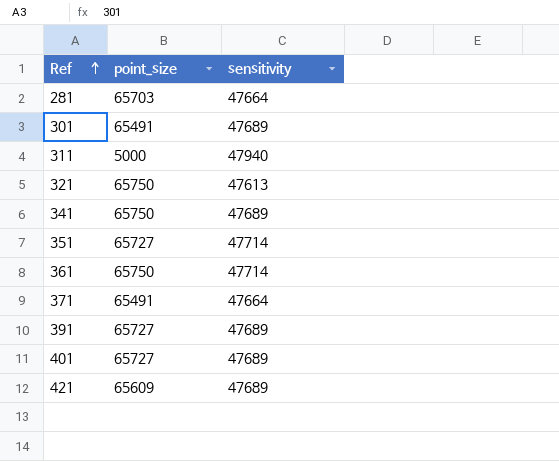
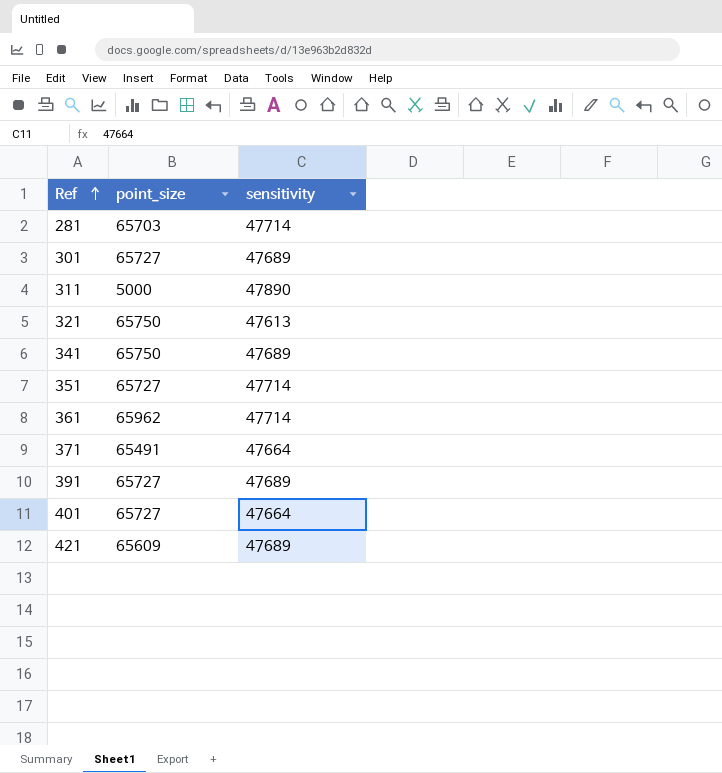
281 | sensitivity: 47664 -> 47714
301 | point_size: 65491 -> 65727
311 | sensitivity: 47940 -> 47890
361 | point_size: 65750 -> 65962
401 | sensitivity: 47689 -> 47664

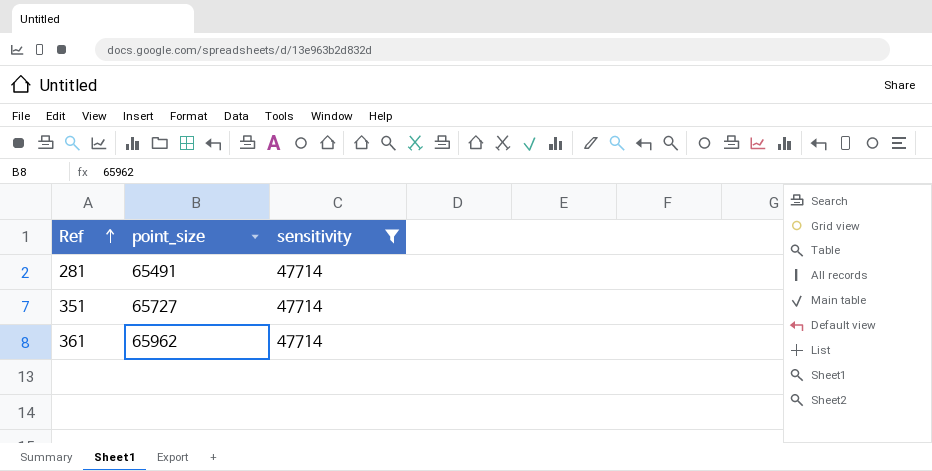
filter: none -> sensitivity = 47714
281 | point_size: 65703 -> 65491

